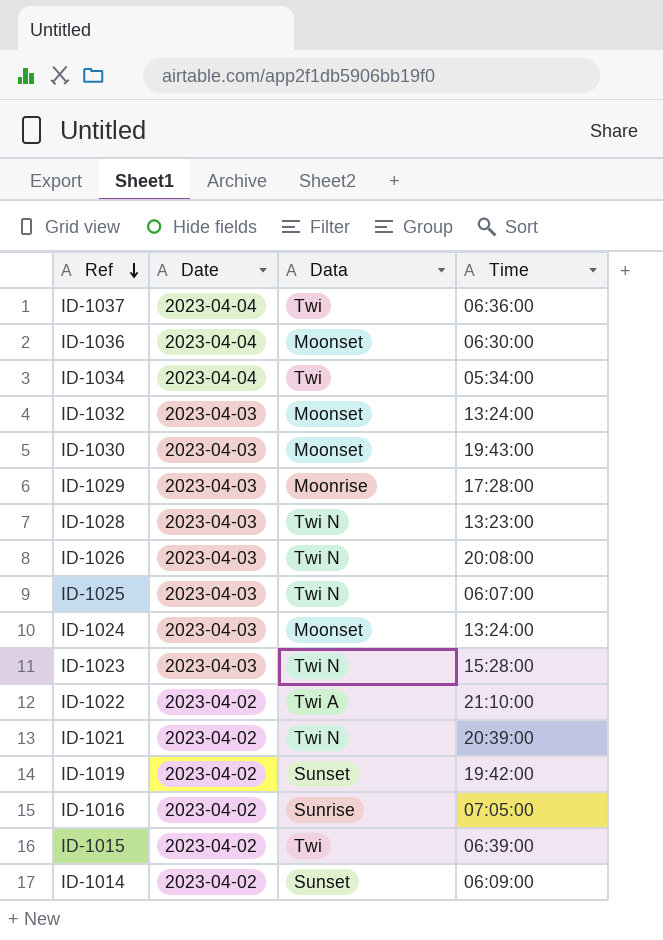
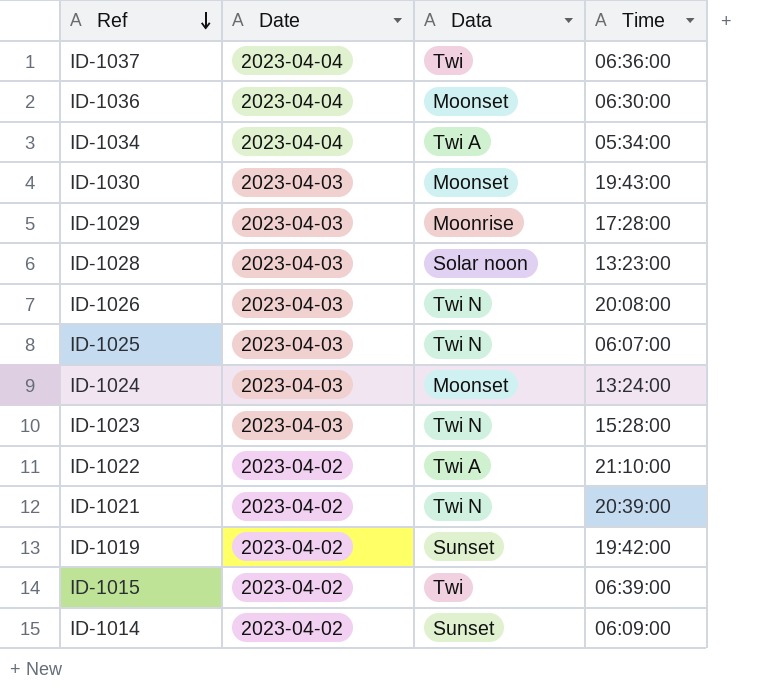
row ID-1032: 2023-04-03 | Moonset | 13:24:00 -> none
row ID-1016: 2023-04-02 | Sunrise | 07:05:00 -> none
ID-1034 | Data: Twi -> Twi A
ID-1028 | Data: Twi N -> Solar noon

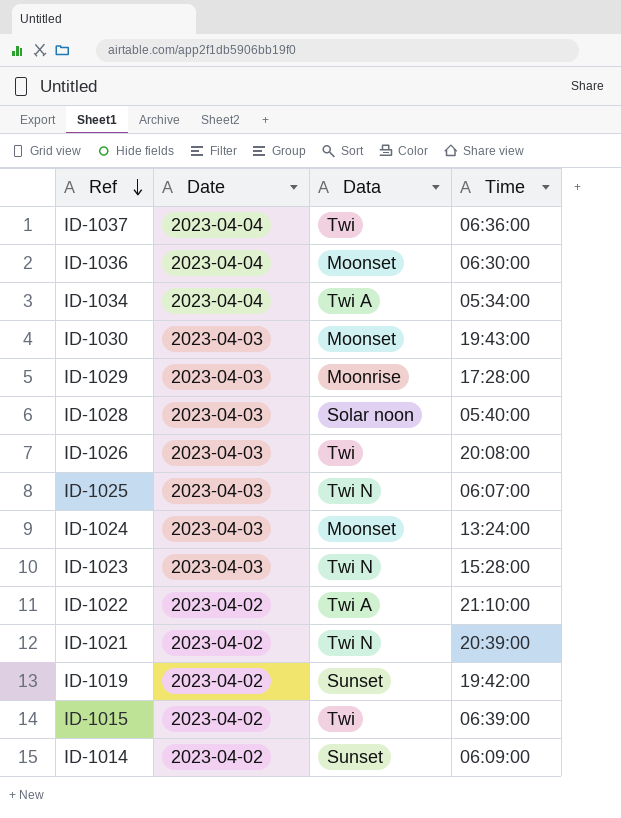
ID-1028 | Time: 13:23:00 -> 05:40:00
ID-1026 | Data: Twi N -> Twi

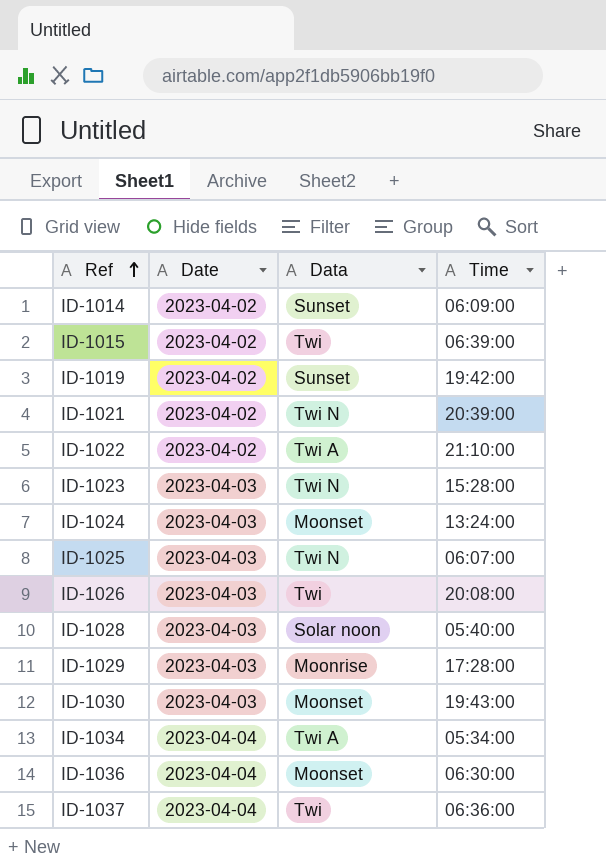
row order: Ref descending -> Ref ascending

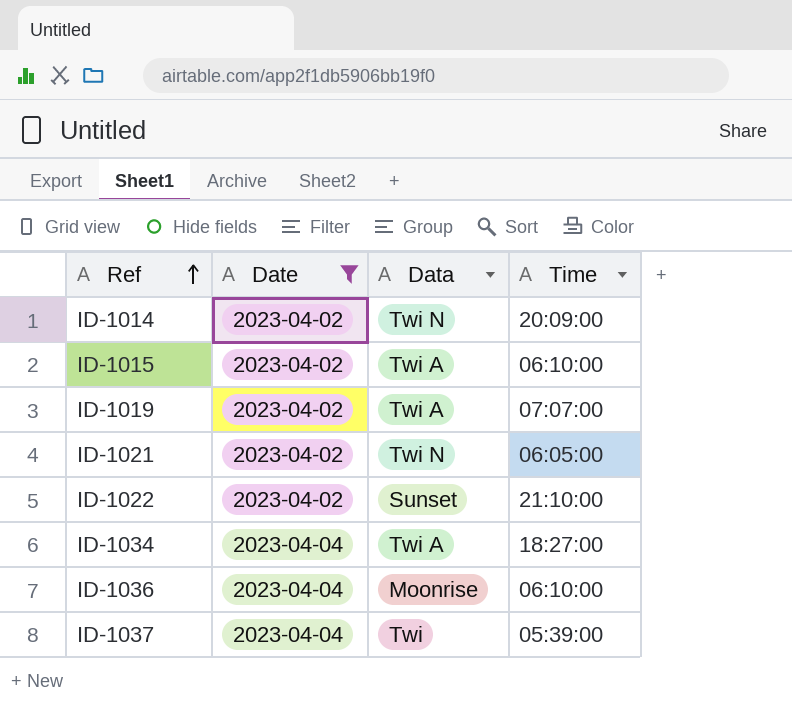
filter: none -> Date != 2023-04-03
ID-1014 | Data: Sunset -> Twi N
ID-1014 | Time: 06:09:00 -> 20:09:00
ID-1015 | Data: Twi -> Twi A
ID-1015 | Time: 06:39:00 -> 06:10:00
ID-1019 | Data: Sunset -> Twi A
ID-1019 | Time: 19:42:00 -> 07:07:00
ID-1021 | Time: 20:39:00 -> 06:05:00
ID-1022 | Data: Twi A -> Sunset
ID-1034 | Time: 05:34:00 -> 18:27:00
ID-1036 | Data: Moonset -> Moonrise
ID-1036 | Time: 06:30:00 -> 06:10:00
ID-1037 | Time: 06:36:00 -> 05:39:00

